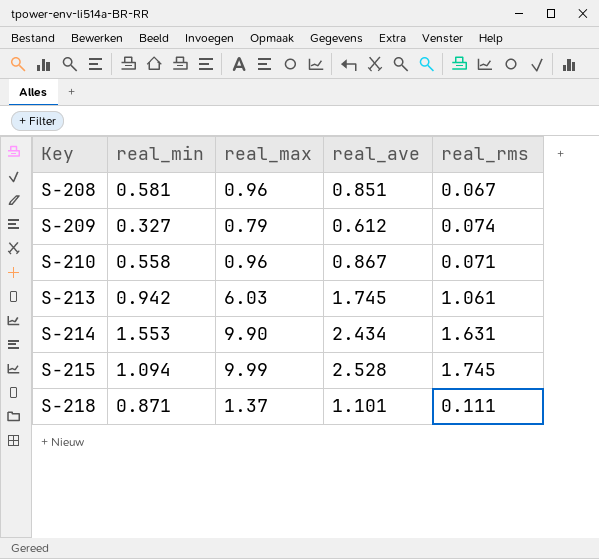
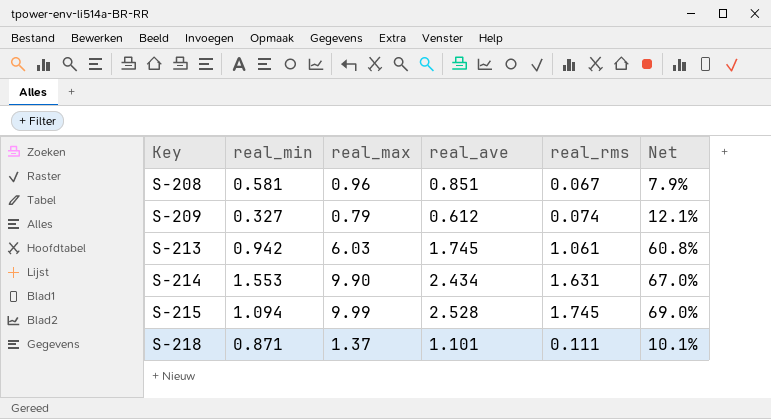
column Net | formula: none -> [real_rms] / [real_ave]
row S-210: 0.558 | 0.96 | 0.867 | 0.071 -> none

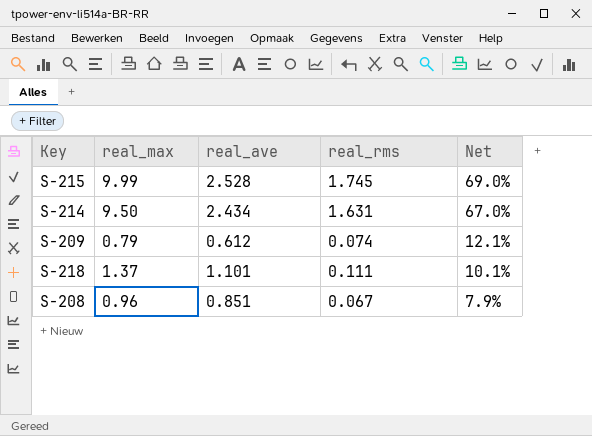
row order: Key ascending -> Net descending
column real_min | position: 2 -> none
row S-213: 0.942 | 6.03 | 1.745 | 1.061 | 60.8% -> none
S-214 | real_max: 9.90 -> 9.50

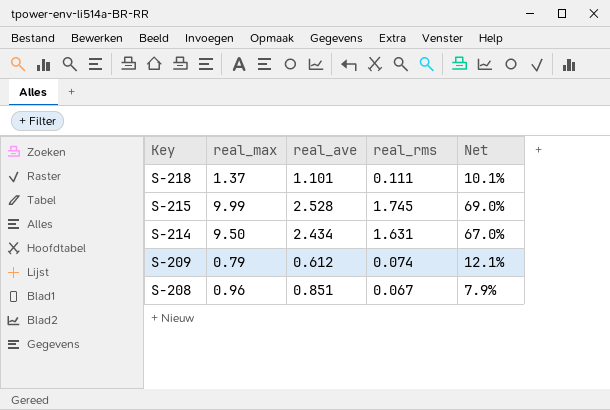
row order: Net descending -> Key descending

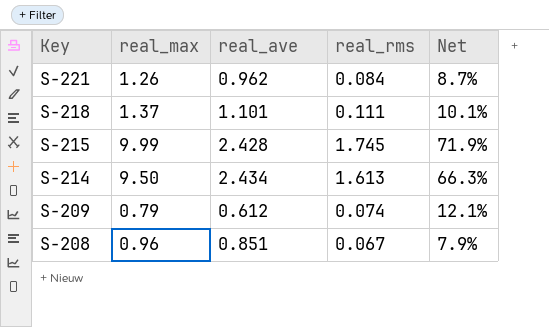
row S-221: none -> 1.26 | 0.962 | 0.084 | 8.7%
S-215 | real_ave: 2.528 -> 2.428
S-215 | Net: 69.0% -> 71.9%
S-214 | real_rms: 1.631 -> 1.613
S-214 | Net: 67.0% -> 66.3%

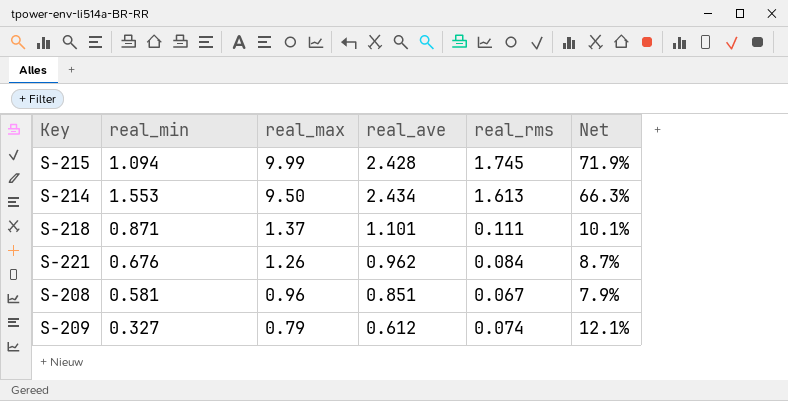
row order: Key descending -> real_max descending
column real_min | position: none -> 2

